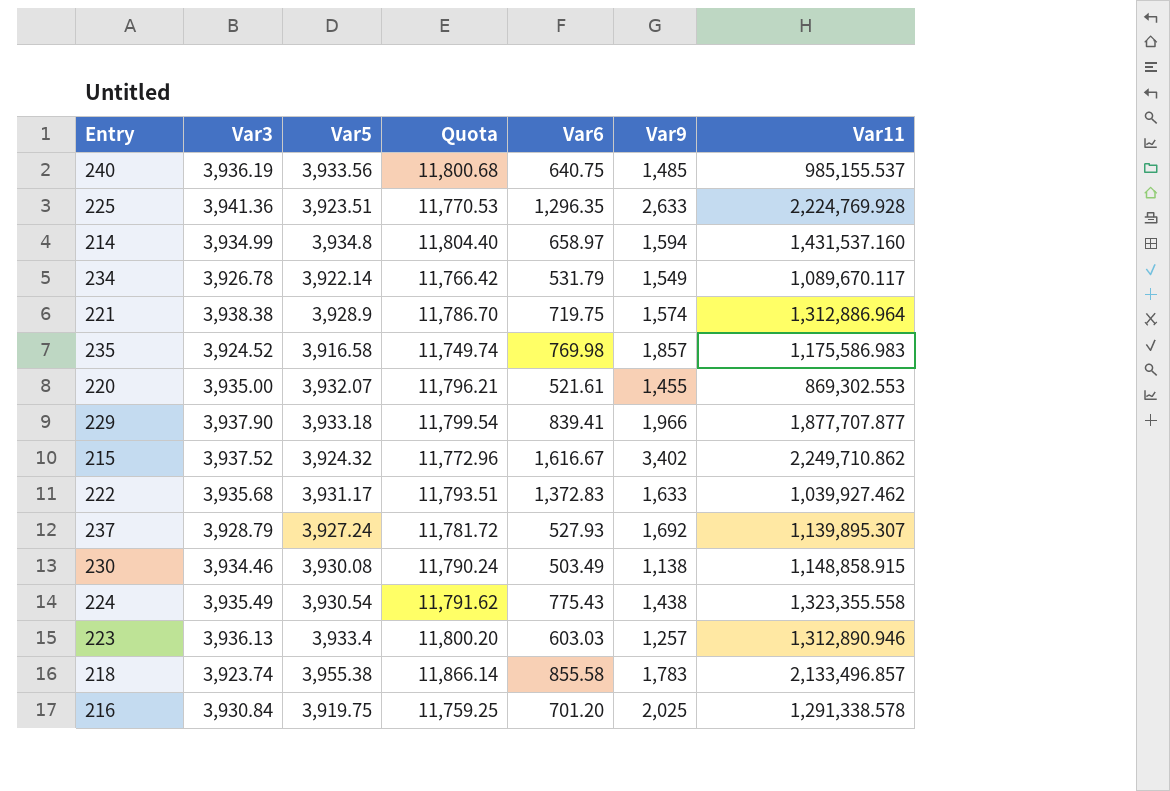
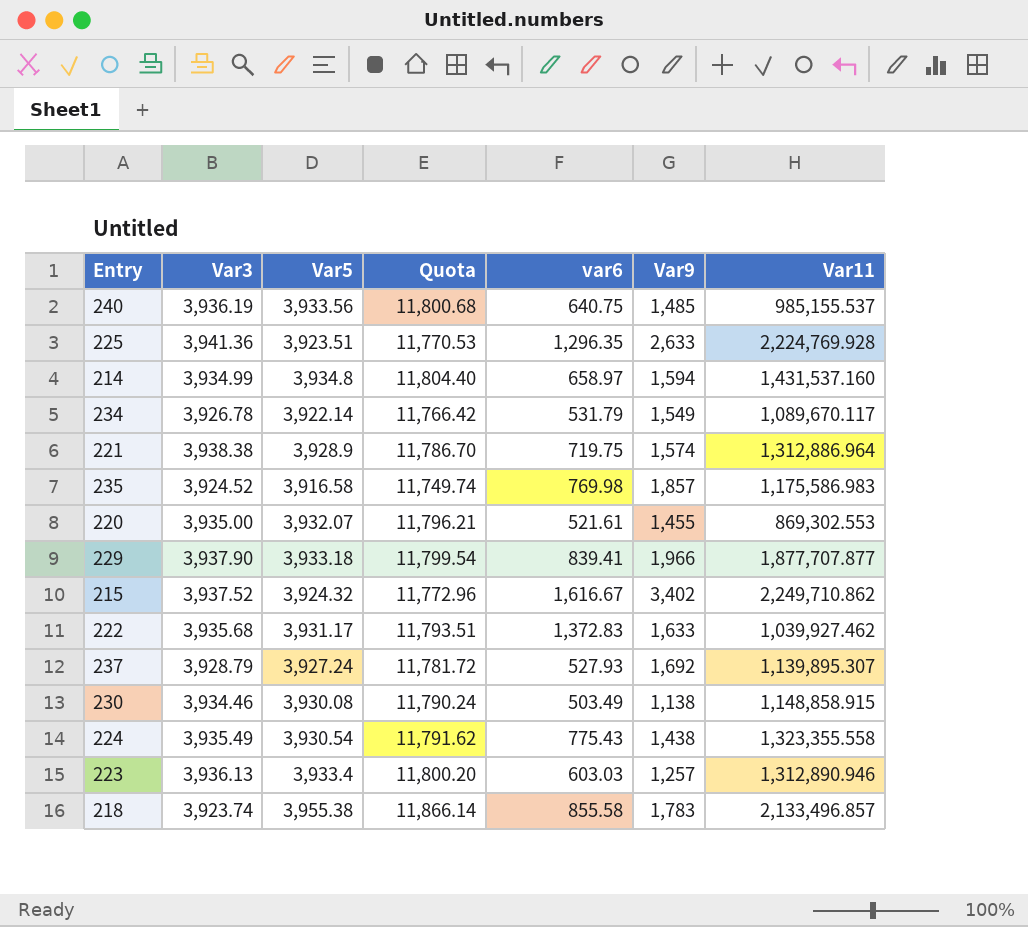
column name: Var6 -> var6
row 216: 3,930.84 | 3,919.75 | 11,759.25 | 701.20 | 2,025 | 1,291,338.578 -> none

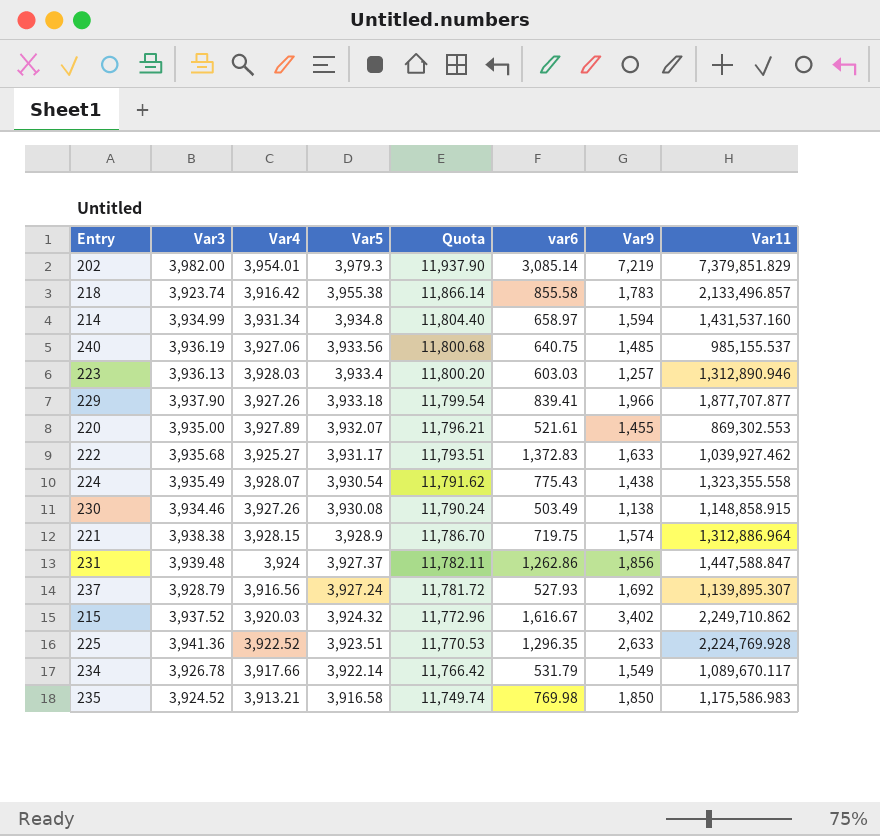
row order: none -> Var5 descending
column Var4 | position: none -> 3
row 202: none -> 3,982.00 | 3,954.01 | 3,979.3 | 11,937.90 | 3,085.14 | 7,219 | 7,379,851.829
row 231: none -> 3,939.48 | 3,924 | 3,927.37 | 11,782.11 | 1,262.86 | 1,856 | 1,447,588.847
235 | Var9: 1,857 -> 1,850

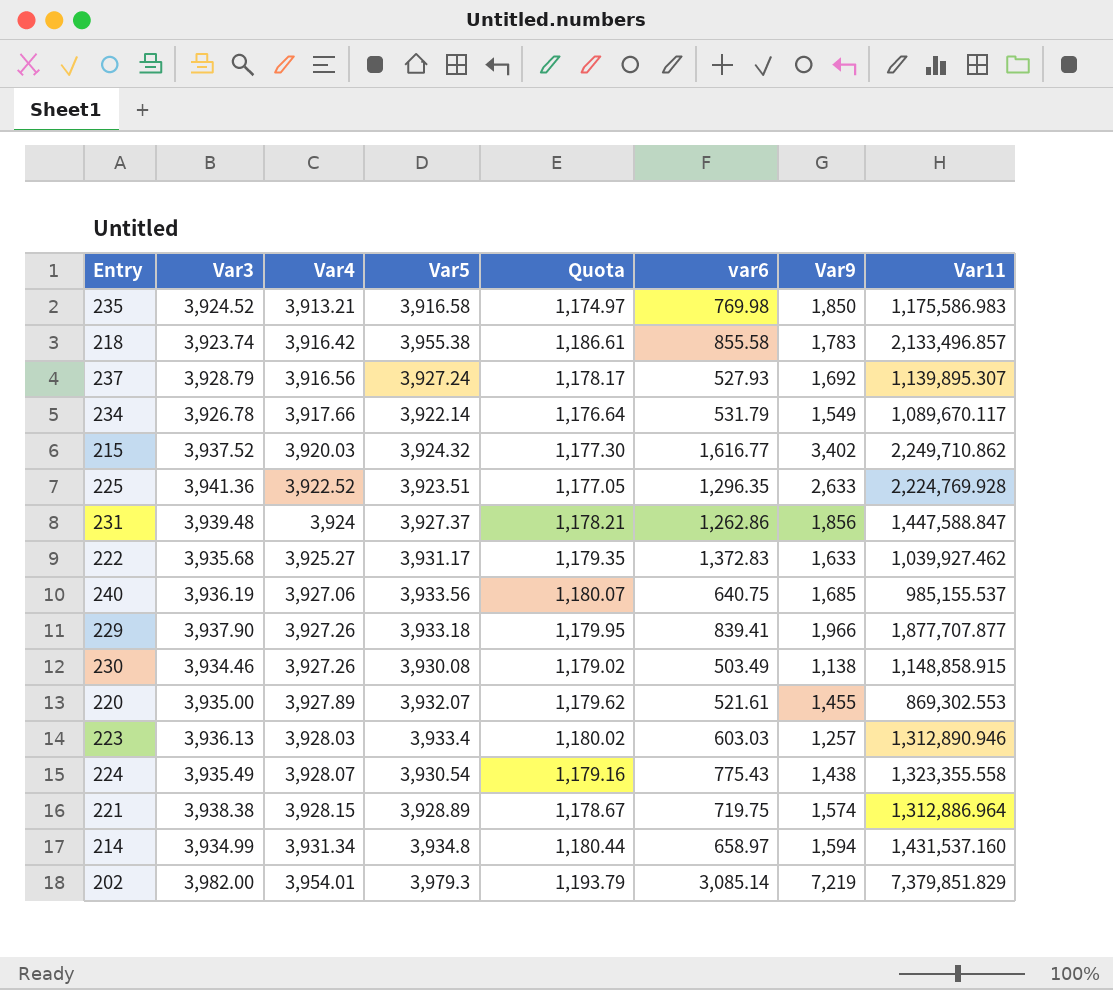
row order: Var5 descending -> Var4 ascending
column Quota | formula: [Var5] * 3 -> [Var5] * 0.3
215 | var6: 1,616.67 -> 1,616.77
240 | Var9: 1,485 -> 1,685
221 | Var5: 3,928.9 -> 3,928.89

